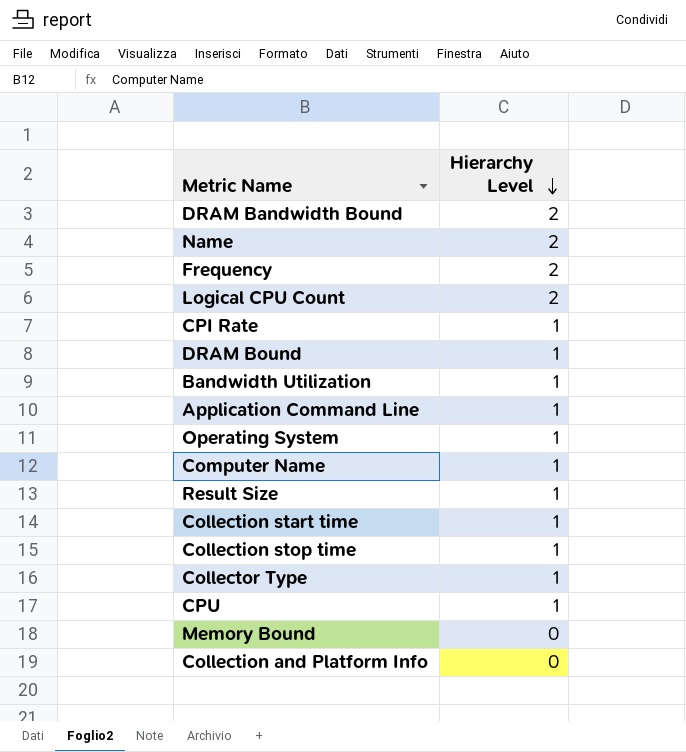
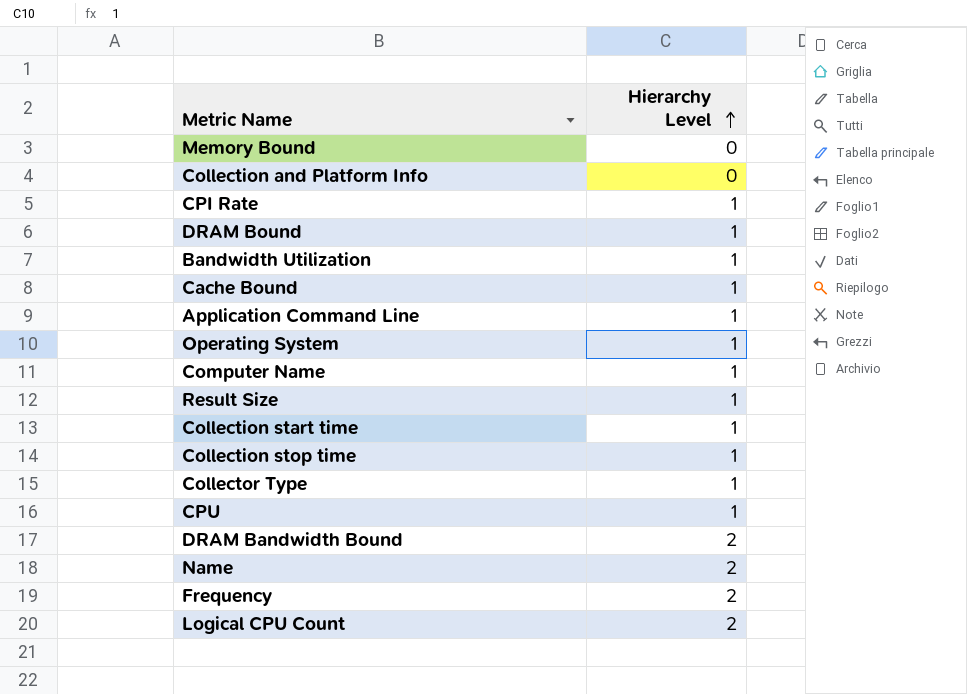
row order: Hierarchy Level descending -> Hierarchy Level ascending
row Cache Bound: none -> 1

